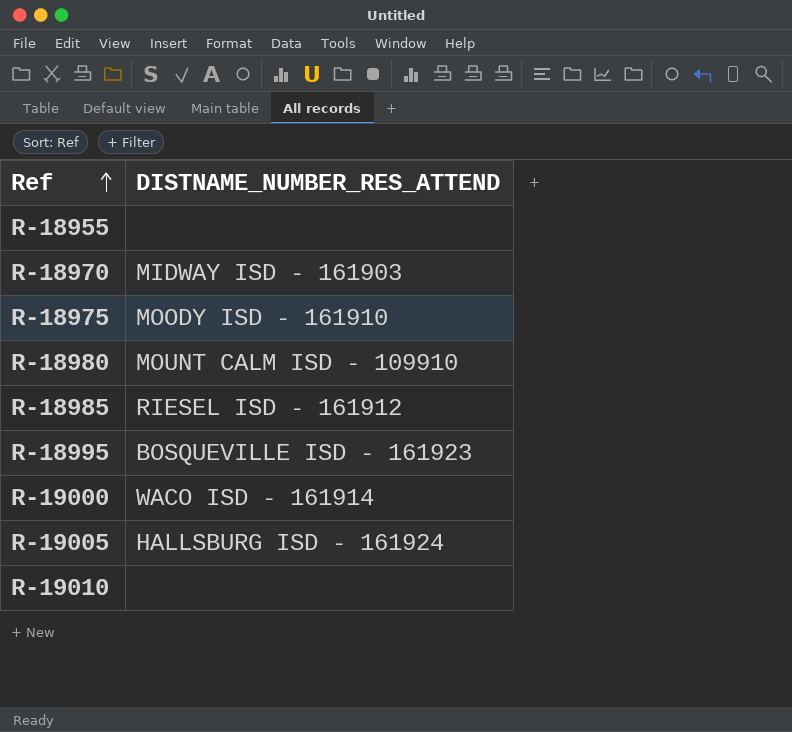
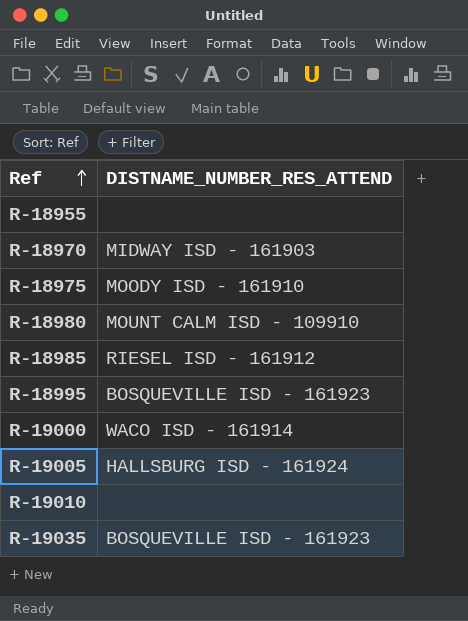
row R-19035: none -> BOSQUEVILLE ISD - 161923

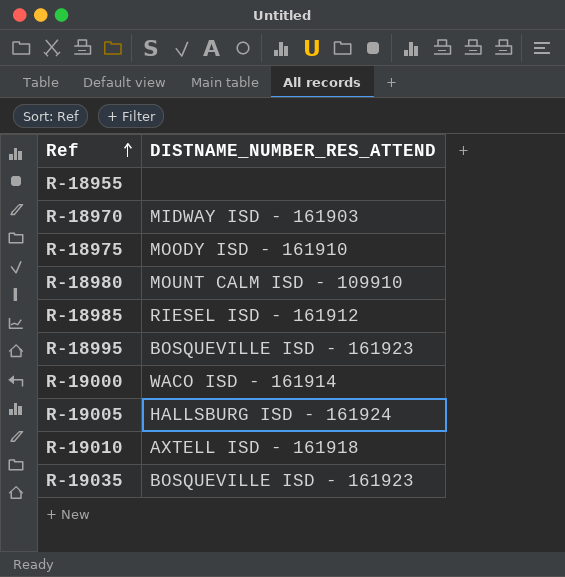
R-19010 | DISTNAME_NUMBER_RES_ATTEND: none -> AXTELL ISD - 161918

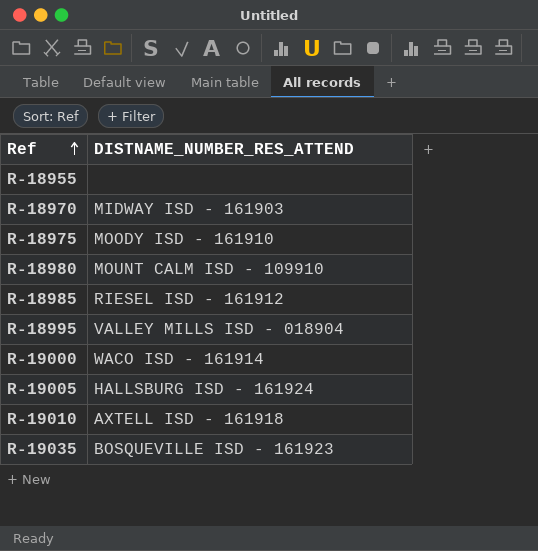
R-18995 | DISTNAME_NUMBER_RES_ATTEND: BOSQUEVILLE ISD - 161923 -> VALLEY MILLS ISD - 018904

